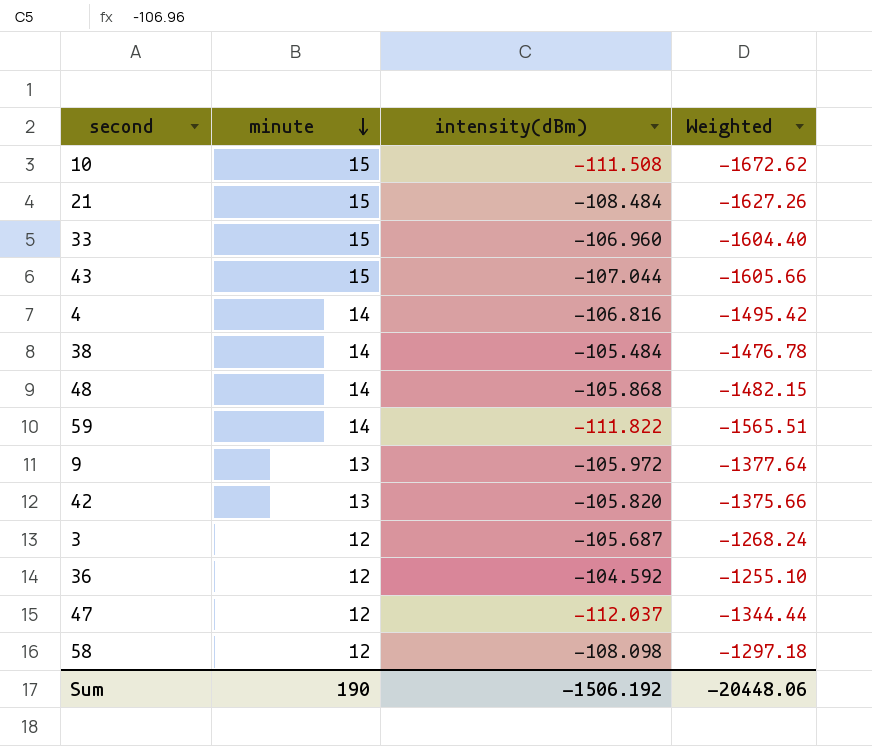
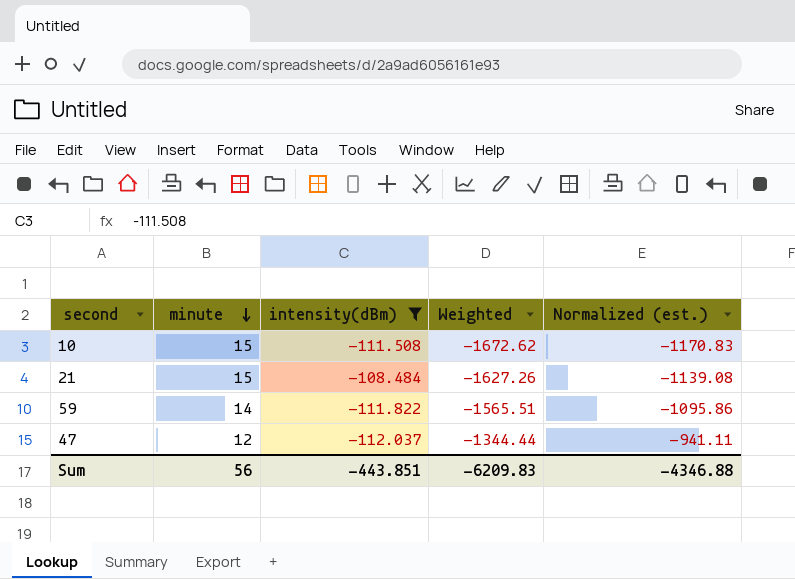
filter: none -> intensity(dBm) <= -108.484
column Normalized (est.) | formula: none -> [Weighted] * 0.7
Sum | minute: 190 -> 56
Sum | intensity(dBm): -1506.192 -> -443.851
Sum | Weighted: -20448.06 -> -6209.83

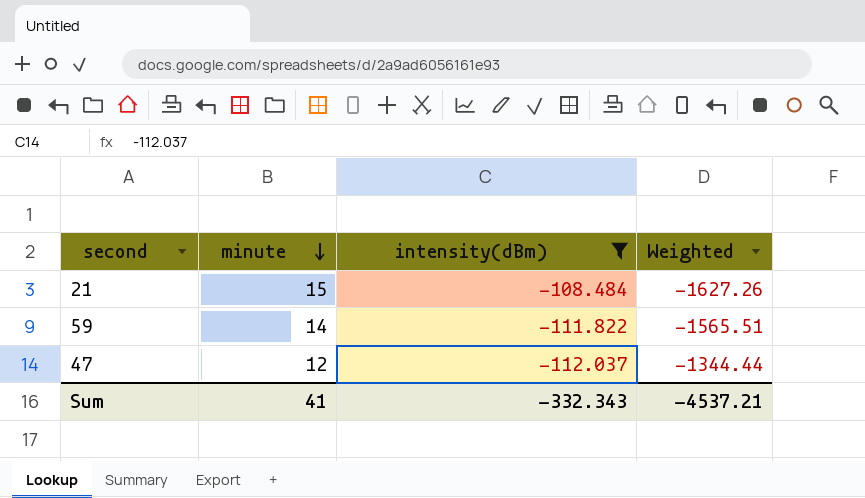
column Normalized (est.) | formula: [Weighted] * 0.7 -> none
row 10: 15 | -111.508 | -1672.62 | -1170.83 -> none
Sum | minute: 56 -> 41
Sum | intensity(dBm): -443.851 -> -332.343
Sum | Weighted: -6209.83 -> -4537.21

